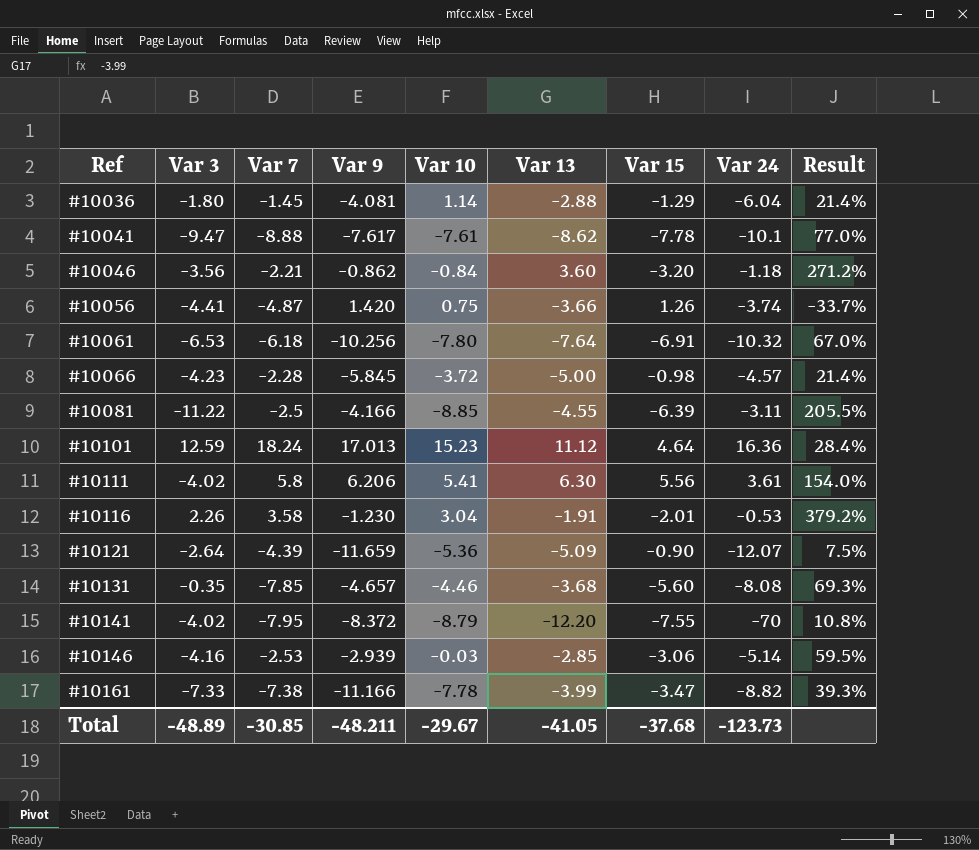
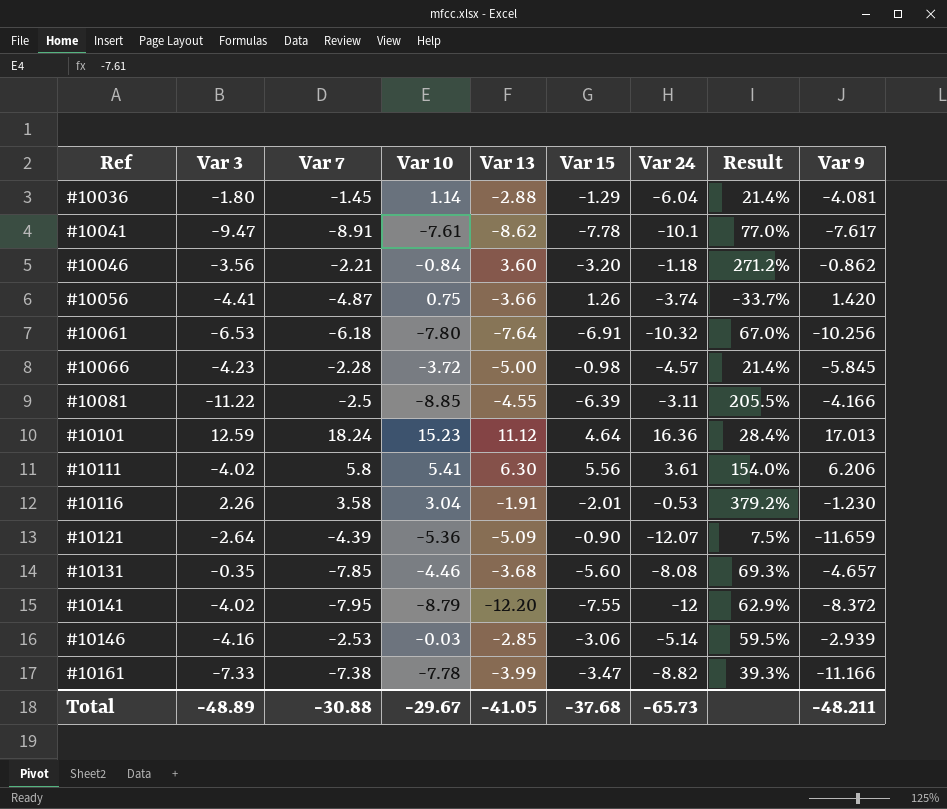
column Var 9 | position: 4 -> 9
#10041 | Var 7: -8.88 -> -8.91
#10141 | Var 24: -70 -> -12
#10141 | Result: 10.8% -> 62.9%
Total | Var 7: -30.85 -> -30.88
Total | Var 24: -123.73 -> -65.73

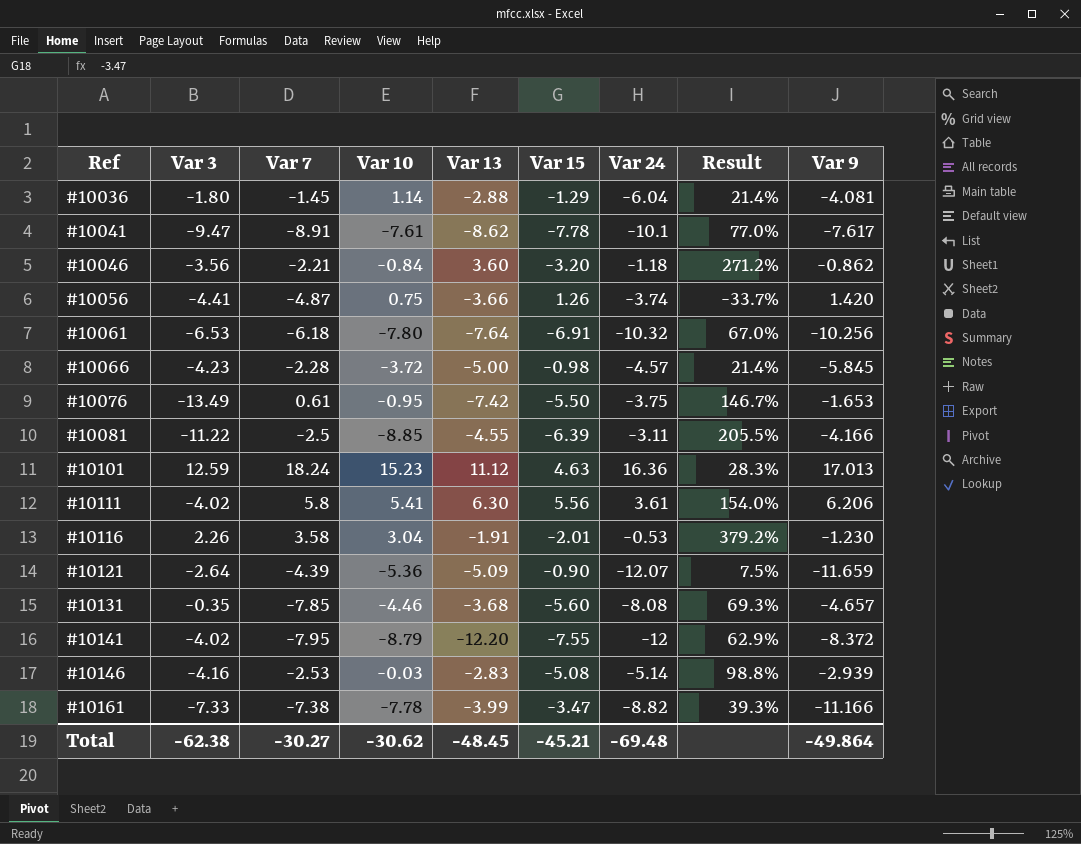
row #10076: none -> -13.49 | 0.61 | -0.95 | -7.42 | -5.50 | -3.75 | 146.7% | -1.653
#10101 | Var 15: 4.64 -> 4.63
#10101 | Result: 28.4% -> 28.3%
#10146 | Var 13: -2.85 -> -2.83
#10146 | Var 15: -3.06 -> -5.08
#10146 | Result: 59.5% -> 98.8%
Total | Var 3: -48.89 -> -62.38
Total | Var 7: -30.88 -> -30.27
Total | Var 10: -29.67 -> -30.62
Total | Var 13: -41.05 -> -48.45
Total | Var 15: -37.68 -> -45.21
Total | Var 24: -65.73 -> -69.48
Total | Var 9: -48.211 -> -49.864

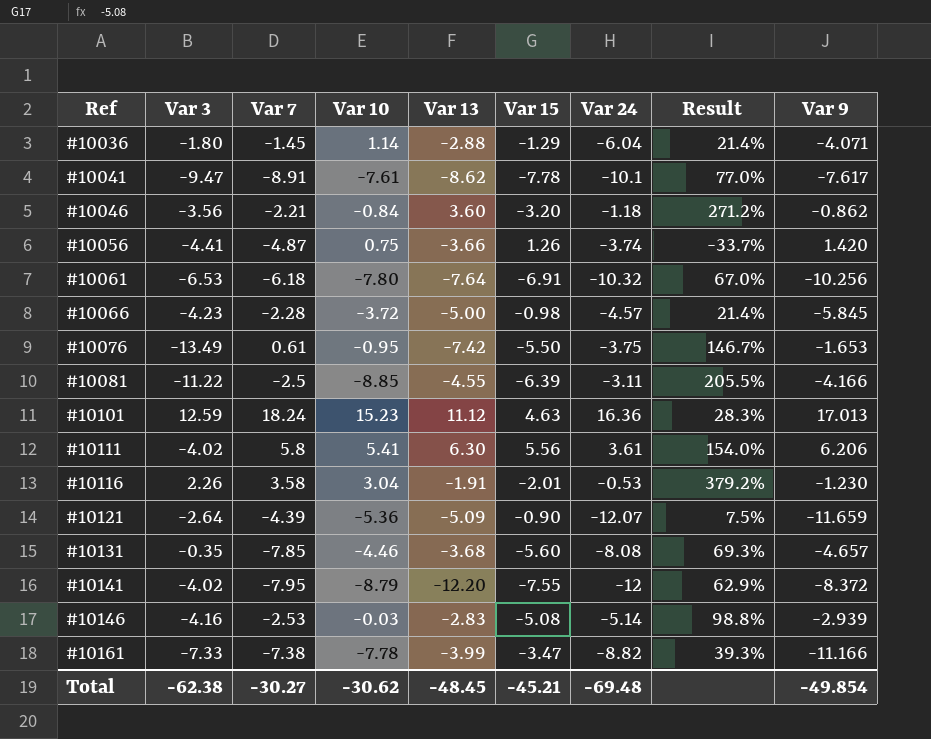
#10036 | Var 9: -4.081 -> -4.071
Total | Var 9: -49.864 -> -49.854

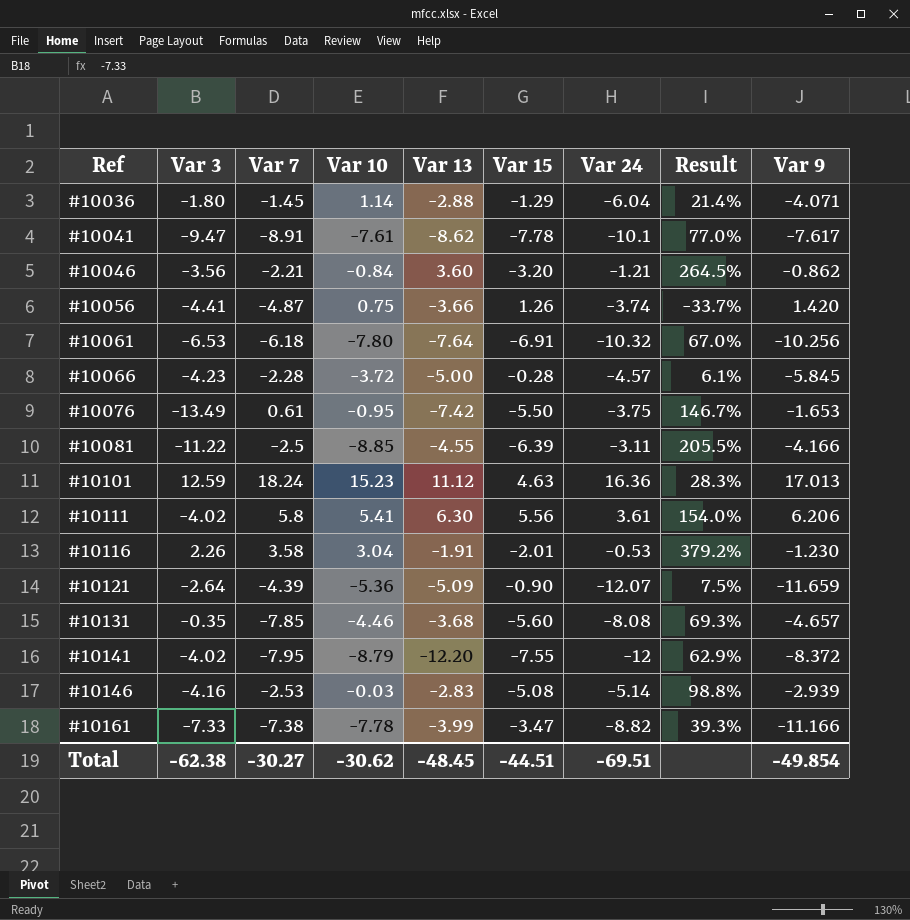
#10046 | Var 24: -1.18 -> -1.21
#10046 | Result: 271.2% -> 264.5%
#10066 | Var 15: -0.98 -> -0.28
#10066 | Result: 21.4% -> 6.1%
Total | Var 15: -45.21 -> -44.51
Total | Var 24: -69.48 -> -69.51

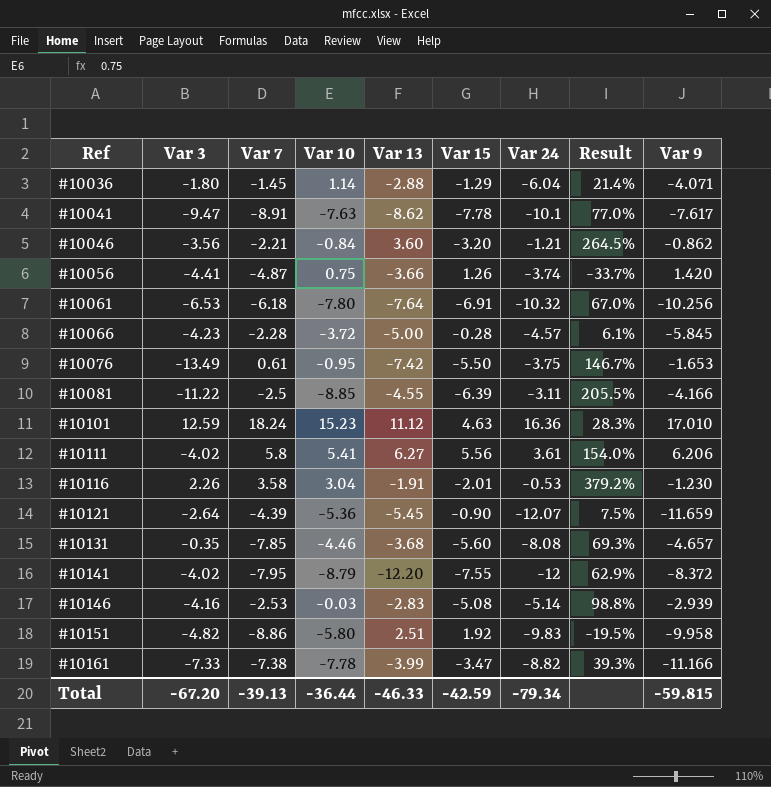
#10041 | Var 10: -7.61 -> -7.63
#10101 | Var 9: 17.013 -> 17.010
#10111 | Var 13: 6.30 -> 6.27
#10121 | Var 13: -5.09 -> -5.45
row #10151: none -> -4.82 | -8.86 | -5.80 | 2.51 | 1.92 | -9.83 | -19.5% | -9.958
Total | Var 3: -62.38 -> -67.20
Total | Var 7: -30.27 -> -39.13
Total | Var 10: -30.62 -> -36.44
Total | Var 13: -48.45 -> -46.33
Total | Var 15: -44.51 -> -42.59
Total | Var 24: -69.51 -> -79.34
Total | Var 9: -49.854 -> -59.815

